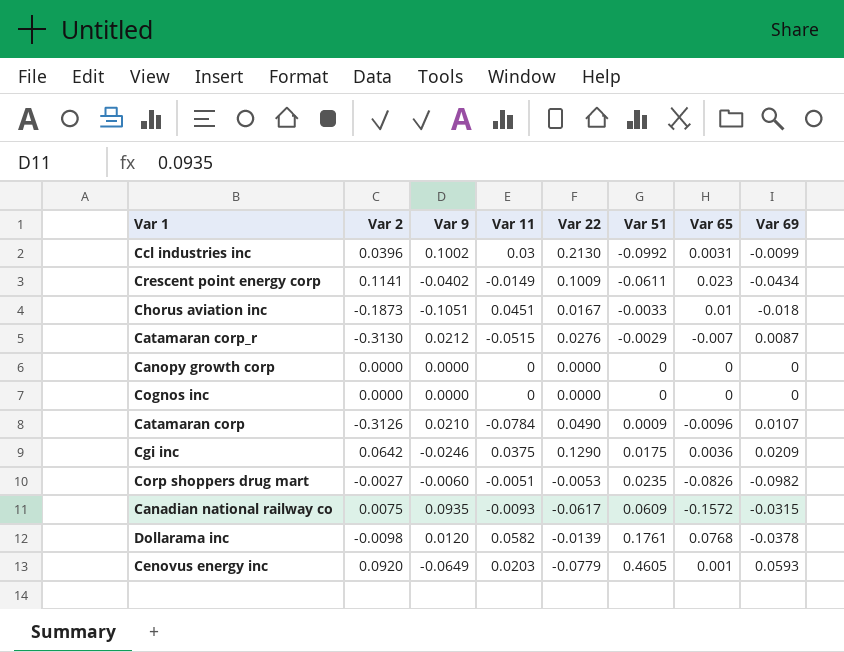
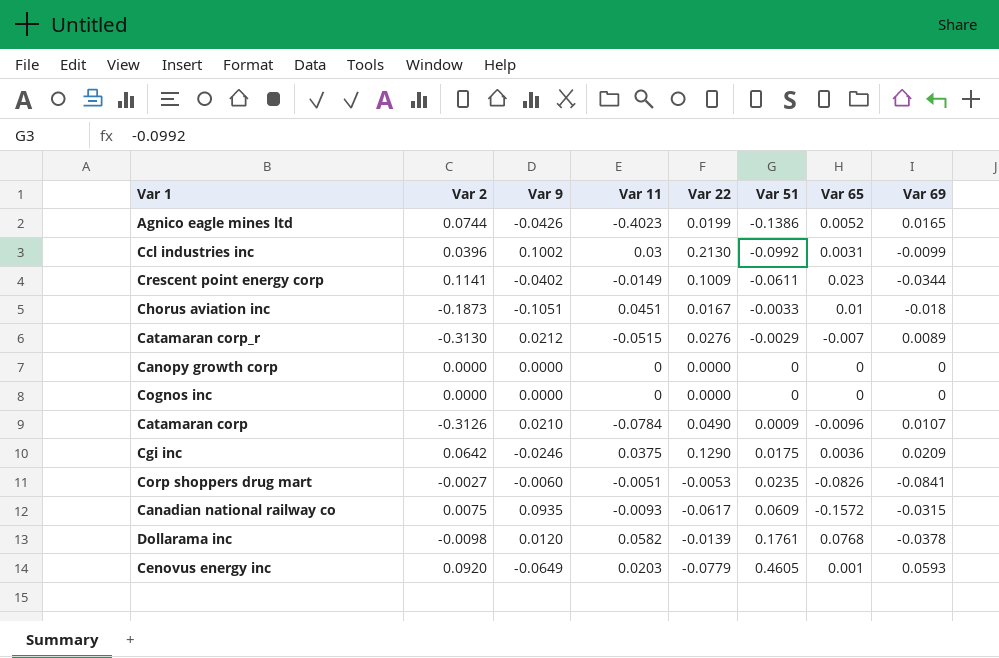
row Agnico eagle mines ltd: none -> 0.0744 | -0.0426 | -0.4023 | 0.0199 | -0.1386 | 0.0052 | 0.0165
Crescent point energy corp | Var 69: -0.0434 -> -0.0344
Catamaran corp_r | Var 69: 0.0087 -> 0.0089
Corp shoppers drug mart | Var 69: -0.0982 -> -0.0841

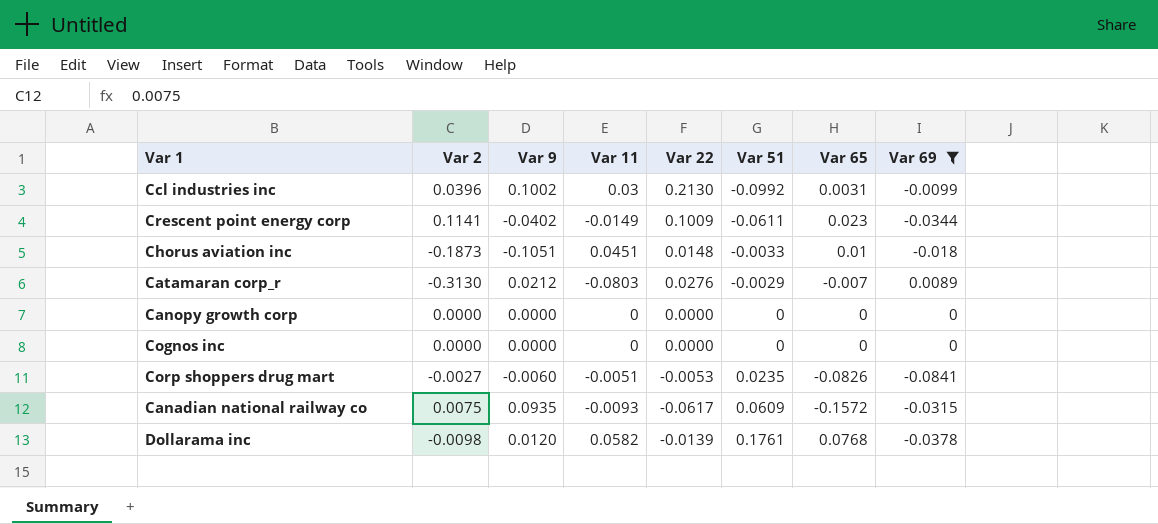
filter: none -> Var 69 <= 0.0089
Chorus aviation inc | Var 22: 0.0167 -> 0.0148
Catamaran corp_r | Var 11: -0.0515 -> -0.0803

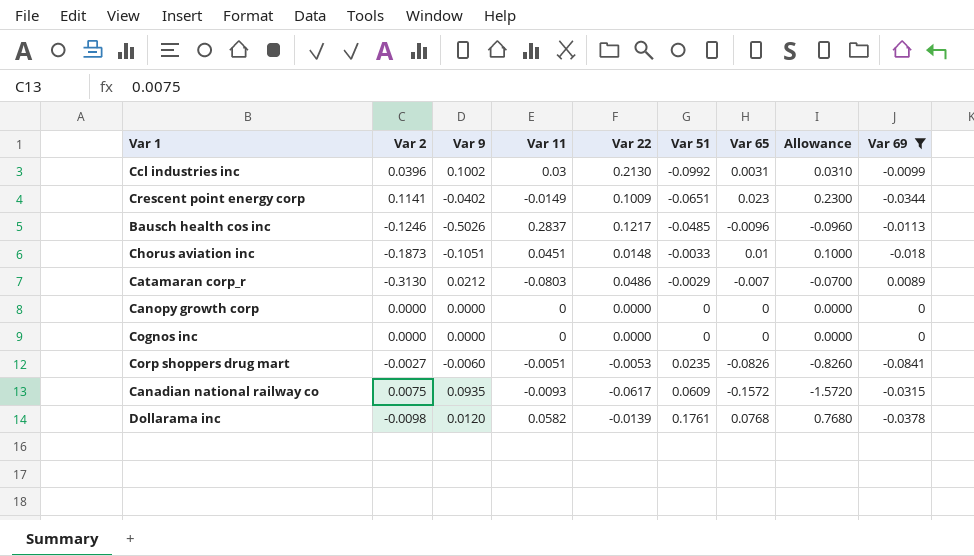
column Allowance | formula: none -> [Var 65] * 10
Crescent point energy corp | Var 51: -0.0611 -> -0.0651
row Bausch health cos inc: none -> -0.1246 | -0.5026 | 0.2837 | 0.1217 | -0.0485 | -0.0096 | -0.0960 | -0.0113
Catamaran corp_r | Var 22: 0.0276 -> 0.0486

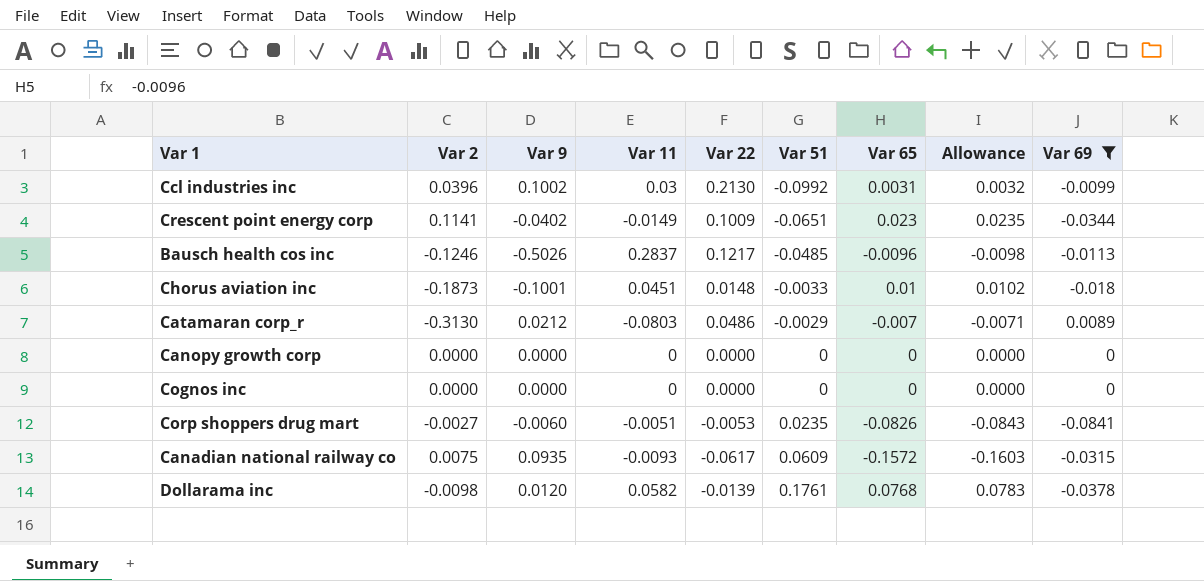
column Allowance | formula: [Var 65] * 10 -> [Var 65] * 1.02
Chorus aviation inc | Var 9: -0.1051 -> -0.1001

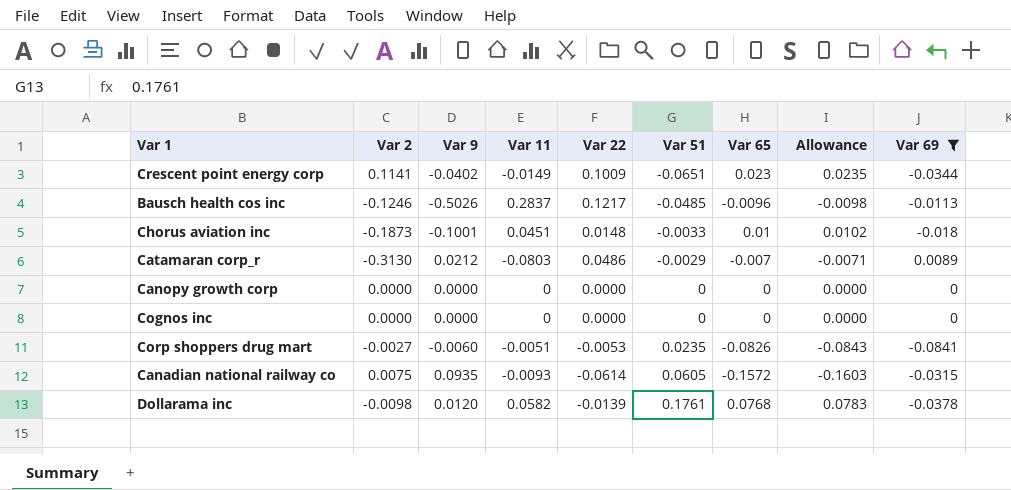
row Ccl industries inc: 0.0396 | 0.1002 | 0.03 | 0.2130 | -0.0992 | 0.0031 | 0.0032 | -0.0099 -> none
Canadian national railway co | Var 22: -0.0617 -> -0.0614
Canadian national railway co | Var 51: 0.0609 -> 0.0605

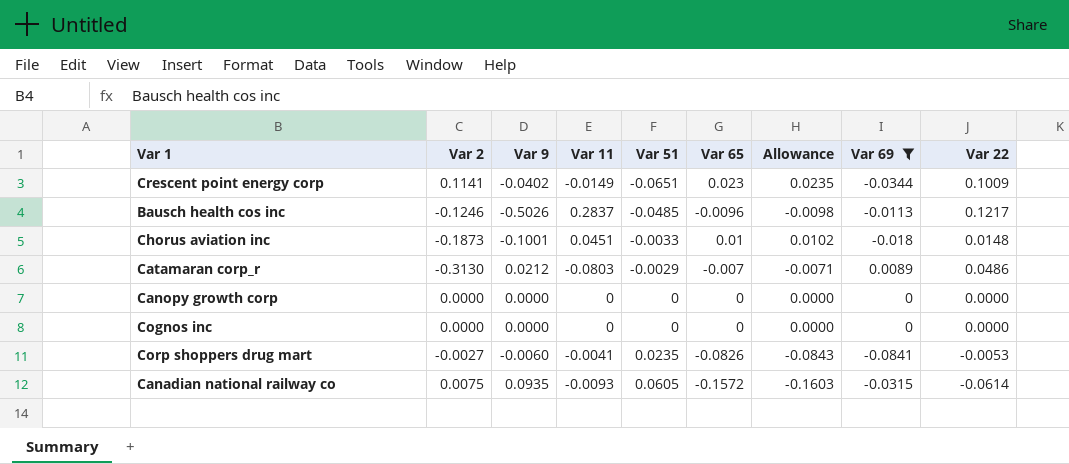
column Var 22 | position: 5 -> 9
row Dollarama inc: -0.0098 | 0.0120 | 0.0582 | -0.0139 | 0.1761 | 0.0768 | 0.0783 | -0.0378 -> none
Corp shoppers drug mart | Var 11: -0.0051 -> -0.0041

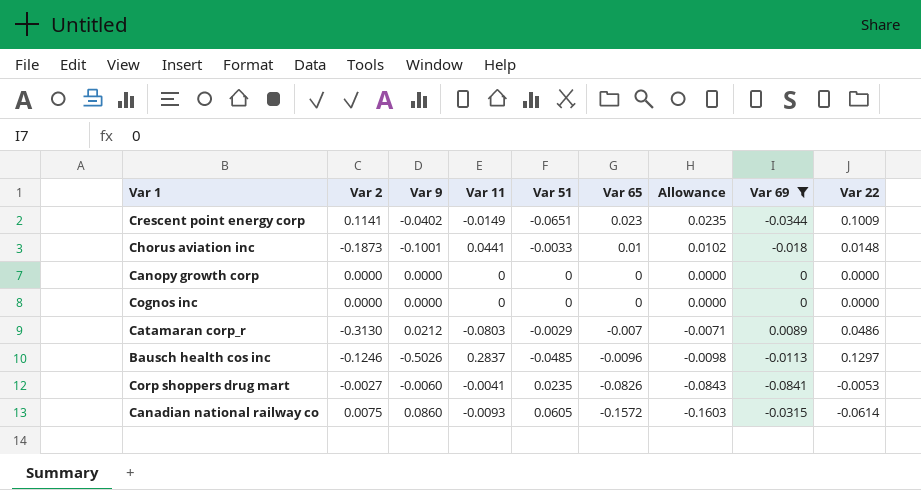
row order: Var 51 ascending -> Var 65 descending
Chorus aviation inc | Var 11: 0.0451 -> 0.0441
Bausch health cos inc | Var 22: 0.1217 -> 0.1297
Canadian national railway co | Var 9: 0.0935 -> 0.0860

